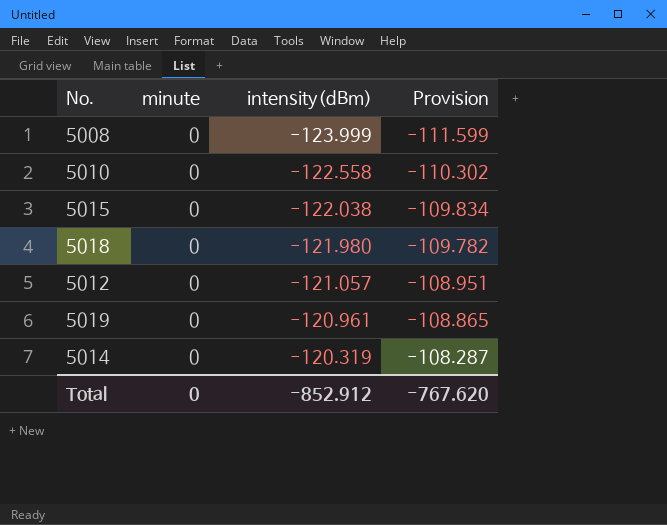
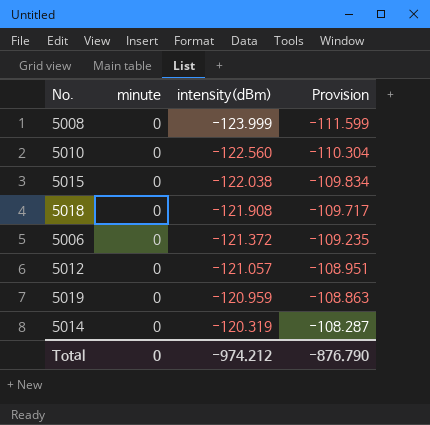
5010 | intensity(dBm): -122.558 -> -122.560
5010 | Provision: -110.302 -> -110.304
5018 | intensity(dBm): -121.980 -> -121.908
5018 | Provision: -109.782 -> -109.717
row 5006: none -> 0 | -121.372 | -109.235
5019 | intensity(dBm): -120.961 -> -120.959
5019 | Provision: -108.865 -> -108.863
Total | intensity(dBm): -852.912 -> -974.212
Total | Provision: -767.620 -> -876.790

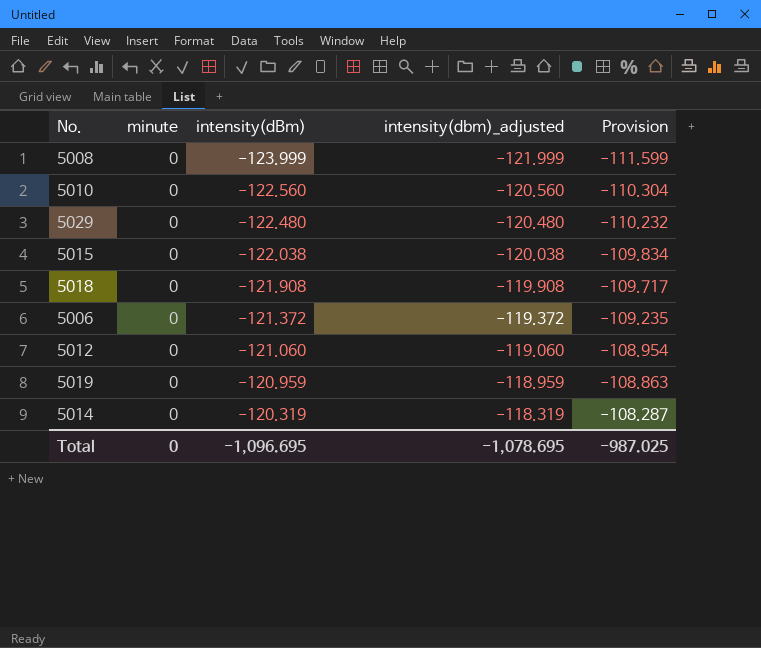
column intensity(dbm)_adjusted | formula: none -> [intensity(dBm)] + 2
row 5029: none -> 0 | -122.480 | -120.480 | -110.232
5012 | intensity(dBm): -121.057 -> -121.060
5012 | Provision: -108.951 -> -108.954
Total | intensity(dBm): -974.212 -> -1,096.695
Total | Provision: -876.790 -> -987.025

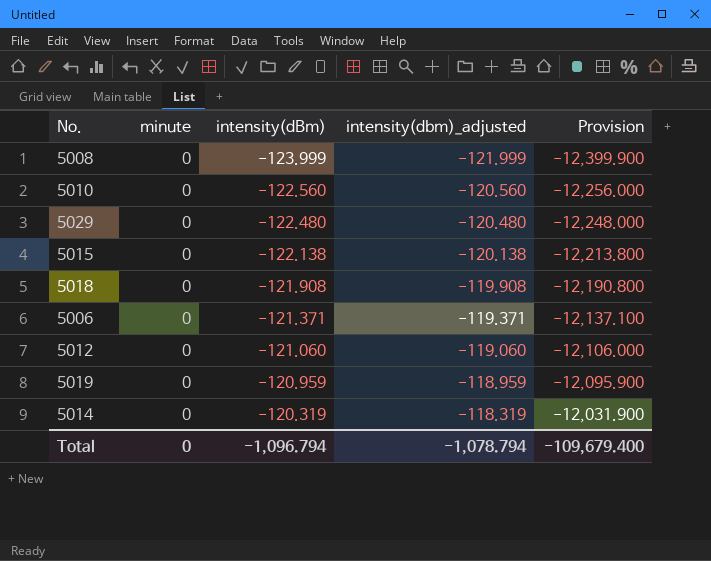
column Provision | formula: [intensity(dBm)] * 0.9 -> [intensity(dBm)] * 100
5015 | intensity(dBm): -122.038 -> -122.138
5015 | intensity(dbm)_adjusted: -120.038 -> -120.138
5006 | intensity(dBm): -121.372 -> -121.371
5006 | intensity(dbm)_adjusted: -119.372 -> -119.371
Total | intensity(dBm): -1,096.695 -> -1,096.794
Total | intensity(dbm)_adjusted: -1,078.695 -> -1,078.794
Total | Provision: -987.025 -> -109,679.400

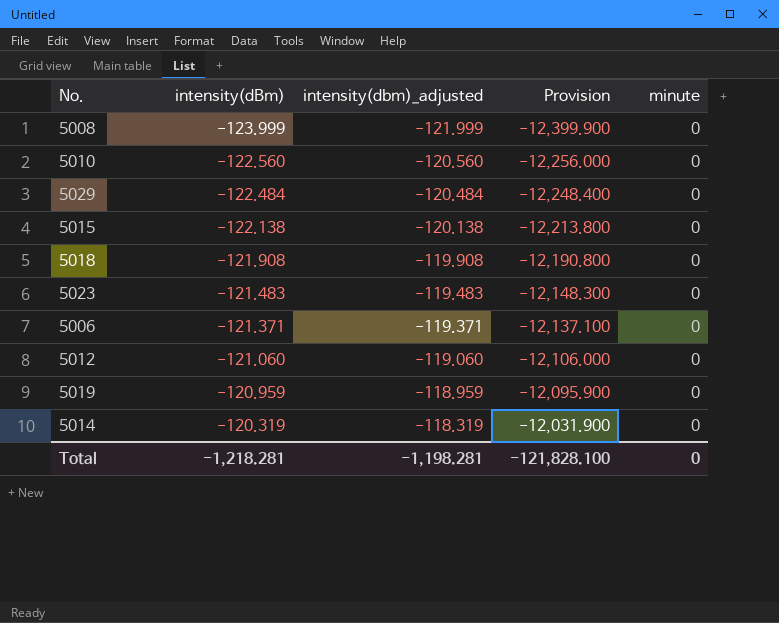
column minute | position: 2 -> 5
5029 | intensity(dBm): -122.480 -> -122.484
5029 | intensity(dbm)_adjusted: -120.480 -> -120.484
5029 | Provision: -12,248.000 -> -12,248.400
row 5023: none -> -121.483 | -119.483 | -12,148.300 | 0
Total | intensity(dBm): -1,096.794 -> -1,218.281
Total | intensity(dbm)_adjusted: -1,078.794 -> -1,198.281
Total | Provision: -109,679.400 -> -121,828.100

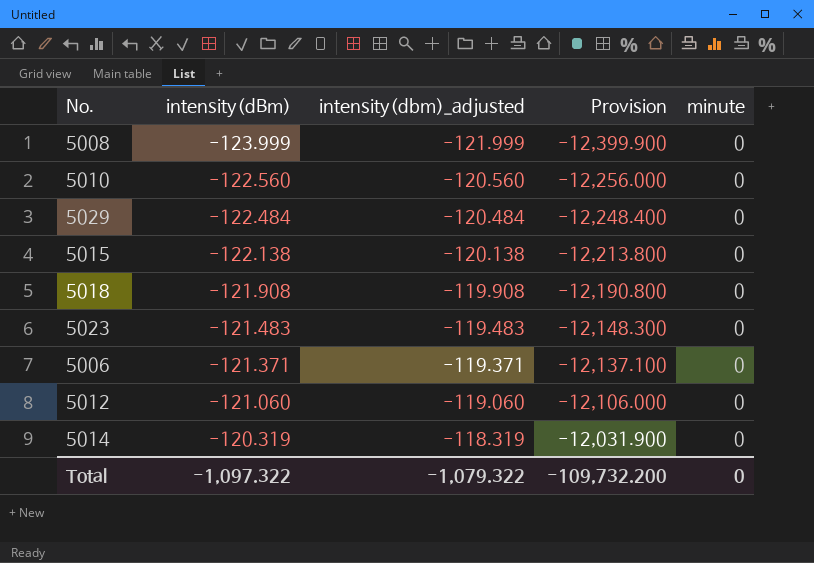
row 5019: -120.959 | -118.959 | -12,095.900 | 0 -> none
Total | intensity(dBm): -1,218.281 -> -1,097.322
Total | intensity(dbm)_adjusted: -1,198.281 -> -1,079.322
Total | Provision: -121,828.100 -> -109,732.200

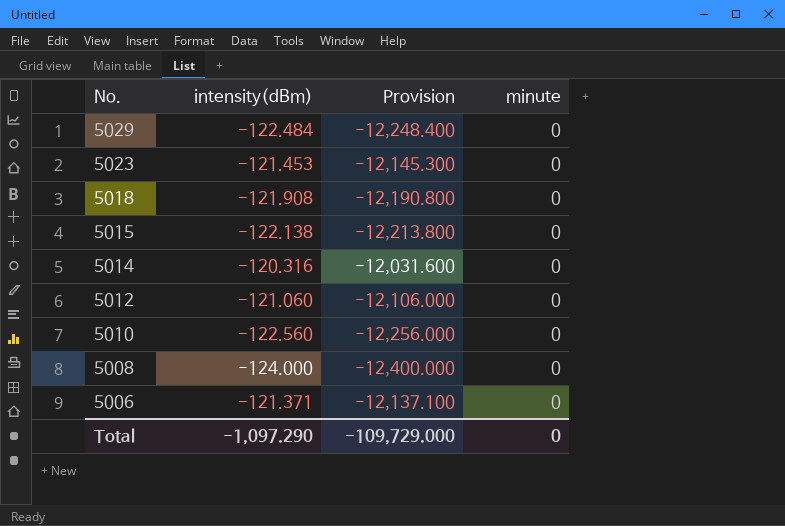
row order: intensity(dBm) ascending -> No. descending
column intensity(dbm)_adjusted | formula: [intensity(dBm)] + 2 -> none
5023 | intensity(dBm): -121.483 -> -121.453
5023 | Provision: -12,148.300 -> -12,145.300
5014 | intensity(dBm): -120.319 -> -120.316
5014 | Provision: -12,031.900 -> -12,031.600
5008 | intensity(dBm): -123.999 -> -124.000
5008 | Provision: -12,399.900 -> -12,400.000
Total | intensity(dBm): -1,097.322 -> -1,097.290
Total | Provision: -109,732.200 -> -109,729.000

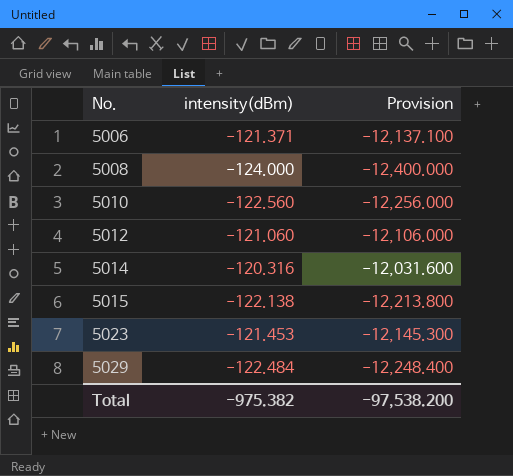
row order: No. descending -> No. ascending
column minute | position: 4 -> none
row 5018: -121.908 | -12,190.800 | 0 -> none
Total | intensity(dBm): -1,097.290 -> -975.382
Total | Provision: -109,729.000 -> -97,538.200

